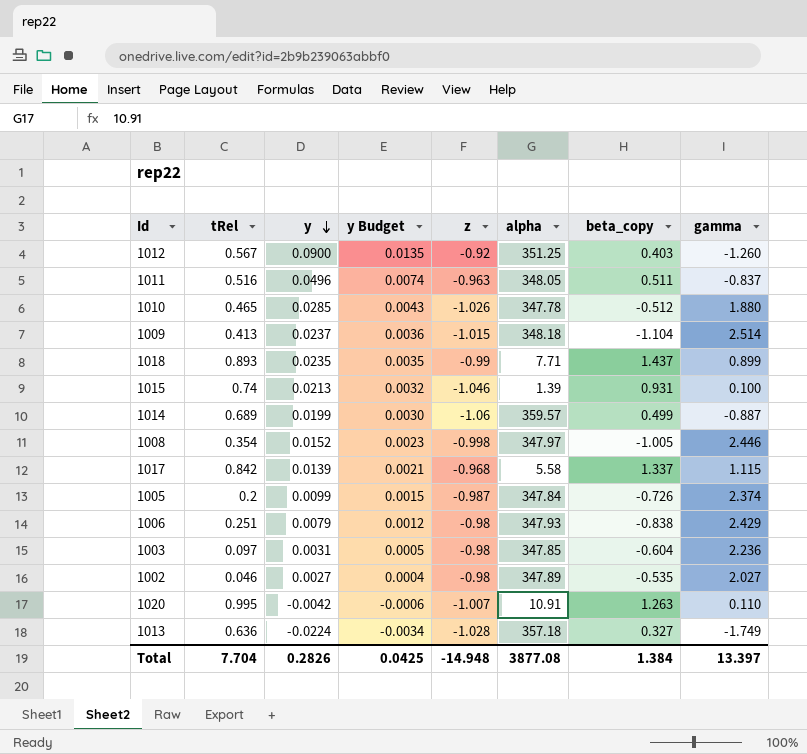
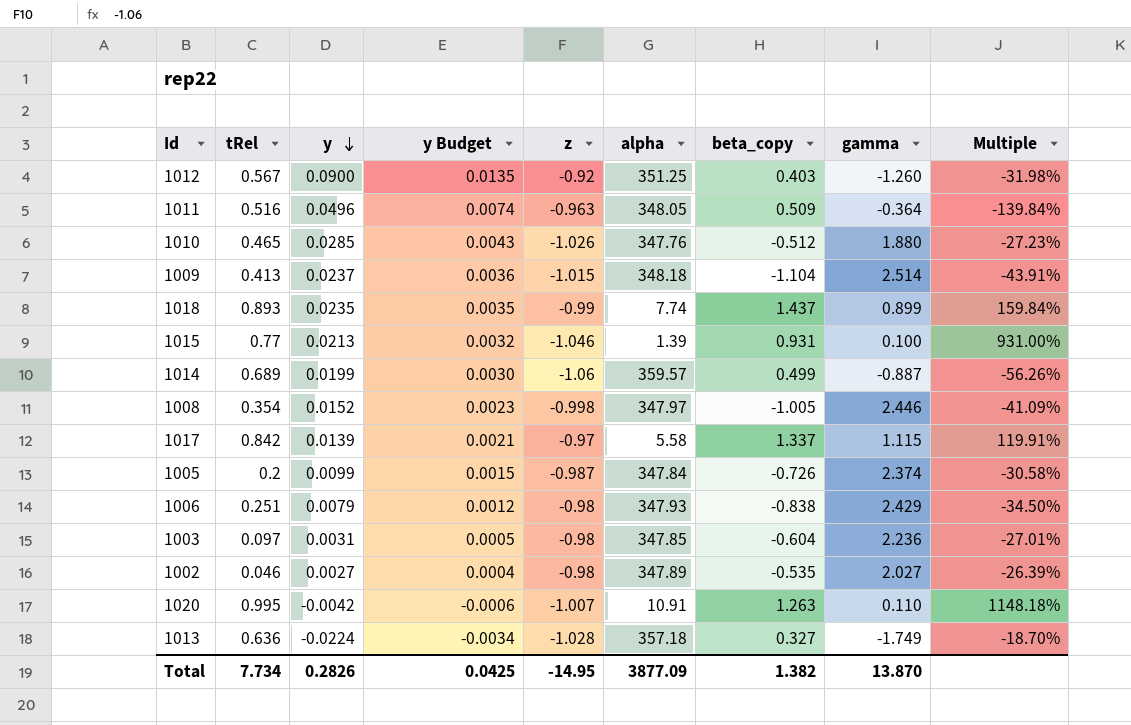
column Multiple | formula: none -> [beta_copy] / [gamma]
1011 | beta_copy: 0.511 -> 0.509
1011 | gamma: -0.837 -> -0.364
1010 | alpha: 347.78 -> 347.76
1018 | alpha: 7.71 -> 7.74
1015 | tRel: 0.74 -> 0.77
1017 | z: -0.968 -> -0.97
Total | tRel: 7.704 -> 7.734
Total | z: -14.948 -> -14.95
Total | alpha: 3877.08 -> 3877.09
Total | beta_copy: 1.384 -> 1.382
Total | gamma: 13.397 -> 13.870

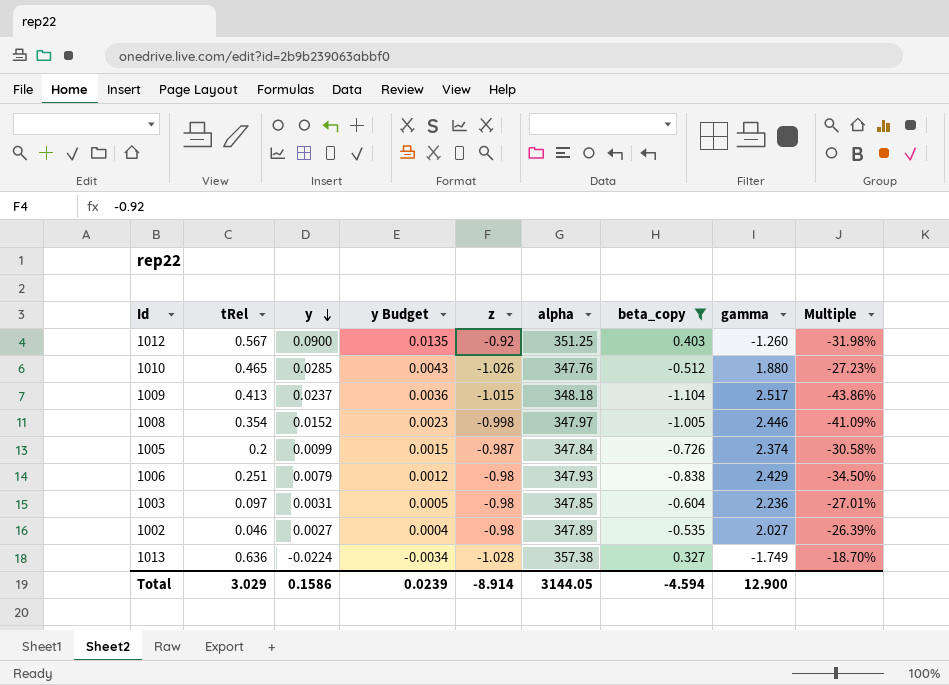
filter: none -> beta_copy <= 0.403
1009 | gamma: 2.514 -> 2.517
1009 | Multiple: -43.91% -> -43.86%
1013 | alpha: 357.18 -> 357.38
Total | tRel: 7.734 -> 3.029
Total | y: 0.2826 -> 0.1586
Total | y Budget: 0.0425 -> 0.0239
Total | z: -14.95 -> -8.914
Total | alpha: 3877.09 -> 3144.05
Total | beta_copy: 1.382 -> -4.594
Total | gamma: 13.870 -> 12.900

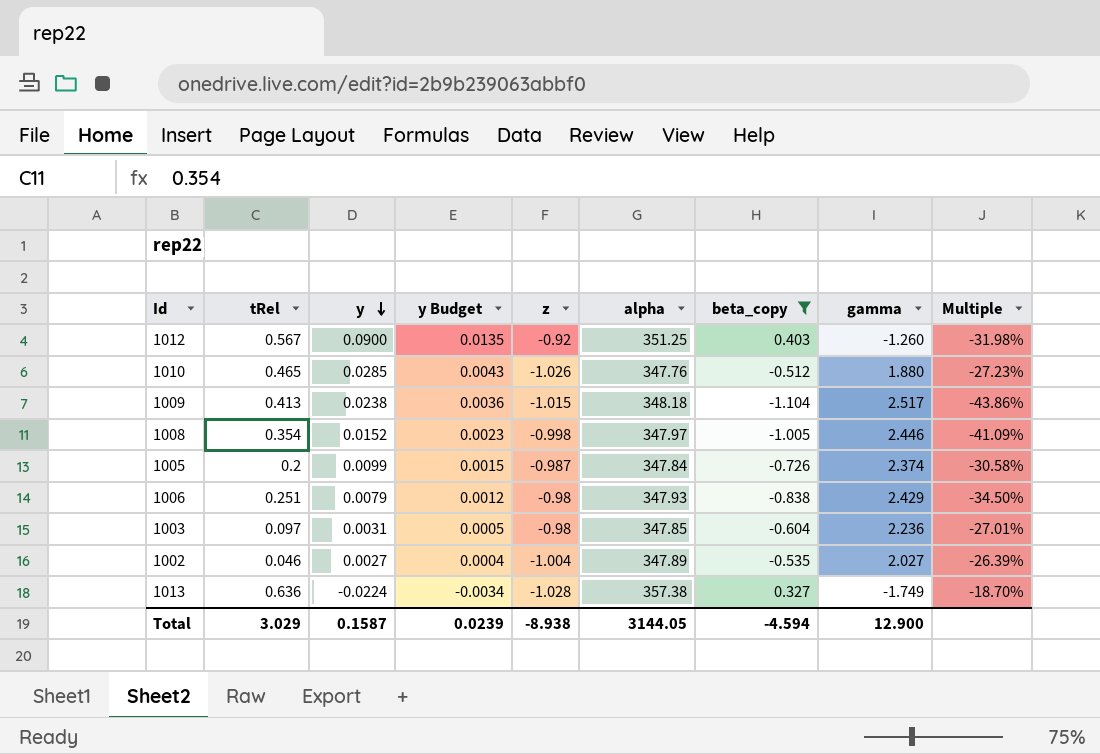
1009 | y: 0.0237 -> 0.0238
1002 | z: -0.98 -> -1.004
Total | y: 0.1586 -> 0.1587
Total | z: -8.914 -> -8.938

